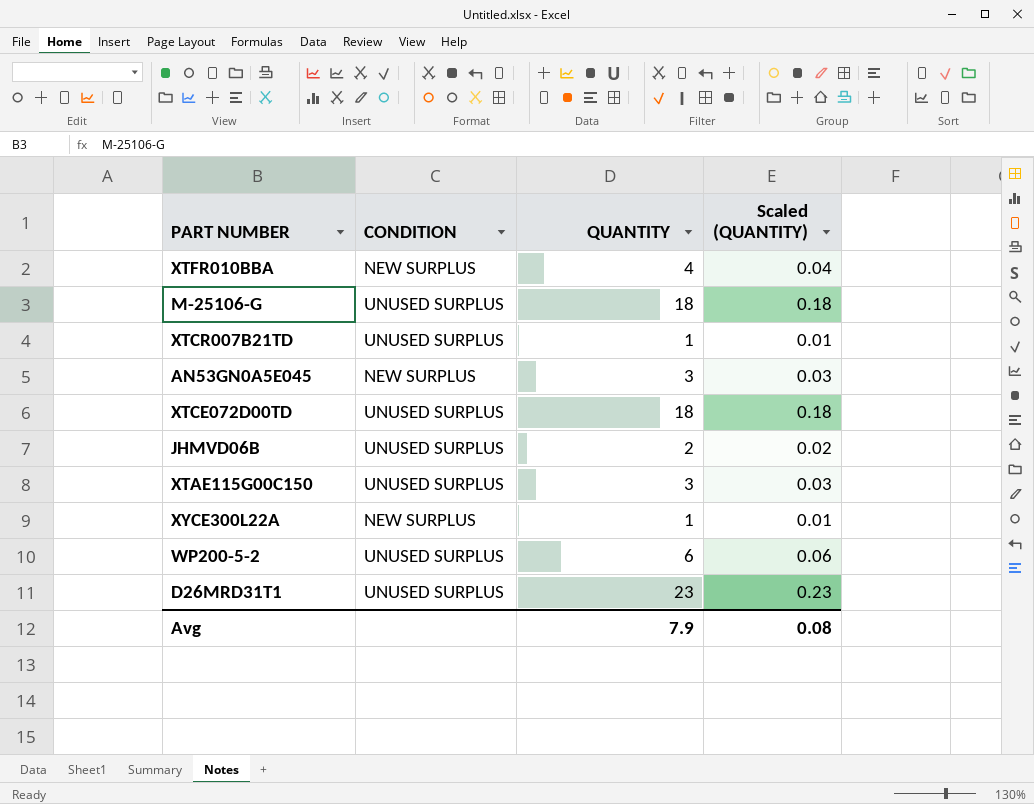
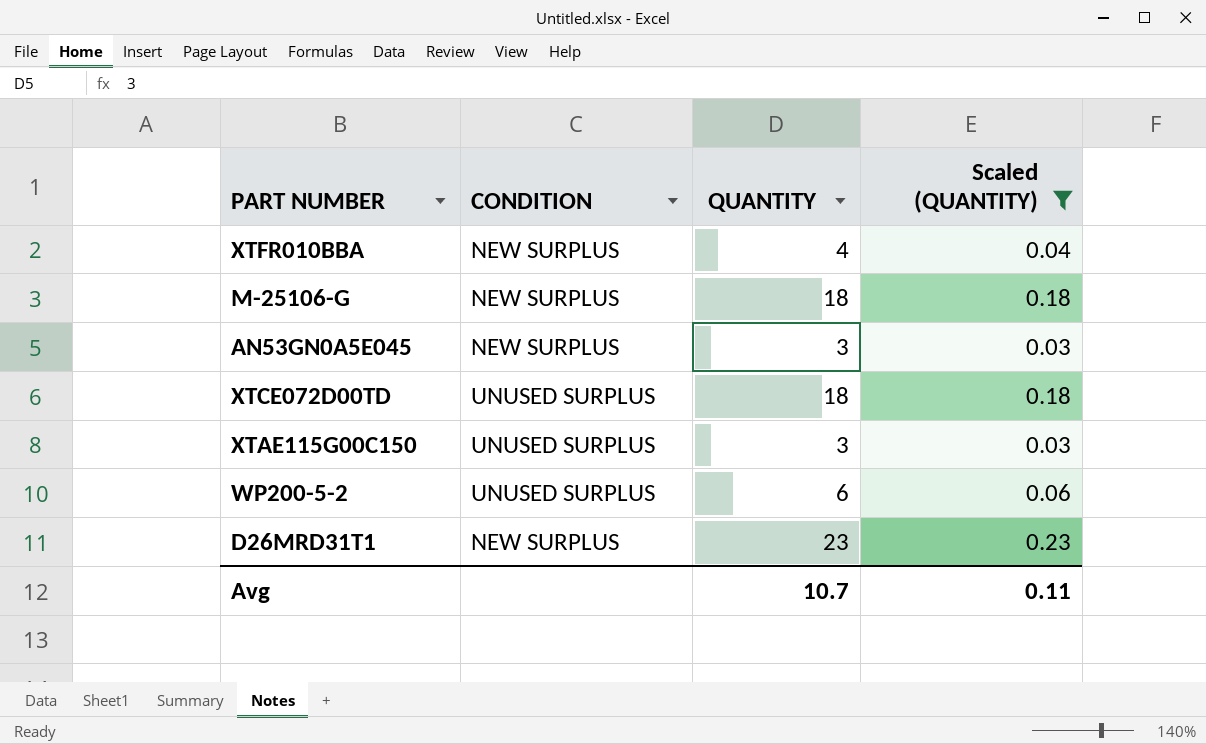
filter: none -> Scaled (QUANTITY) >= 0.03
M-25106-G | CONDITION: UNUSED SURPLUS -> NEW SURPLUS
D26MRD31T1 | CONDITION: UNUSED SURPLUS -> NEW SURPLUS
Avg | QUANTITY: 7.9 -> 10.7
Avg | Scaled (QUANTITY): 0.08 -> 0.11

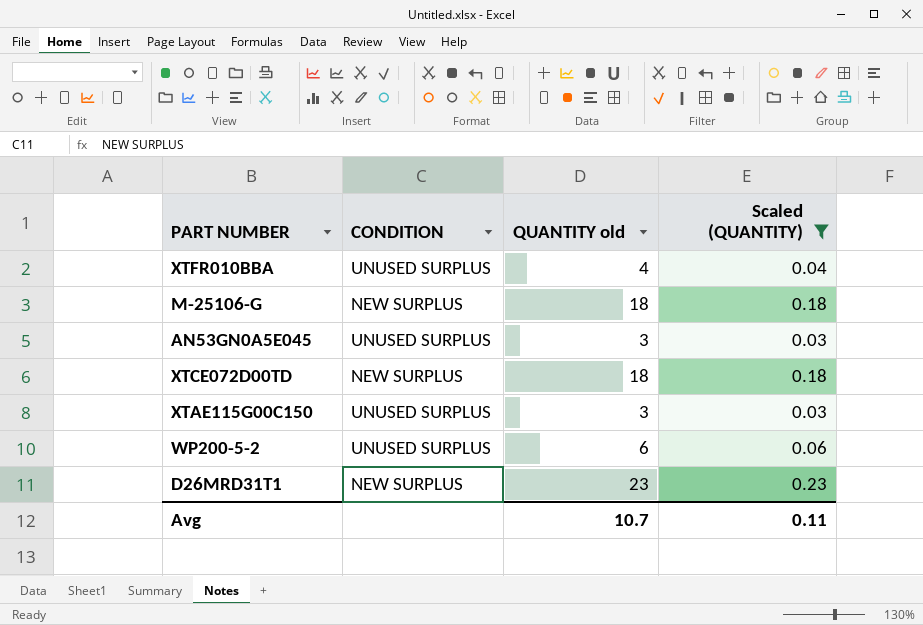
column name: QUANTITY -> QUANTITY old
XTFR010BBA | CONDITION: NEW SURPLUS -> UNUSED SURPLUS
AN53GN0A5E045 | CONDITION: NEW SURPLUS -> UNUSED SURPLUS
XTCE072D00TD | CONDITION: UNUSED SURPLUS -> NEW SURPLUS

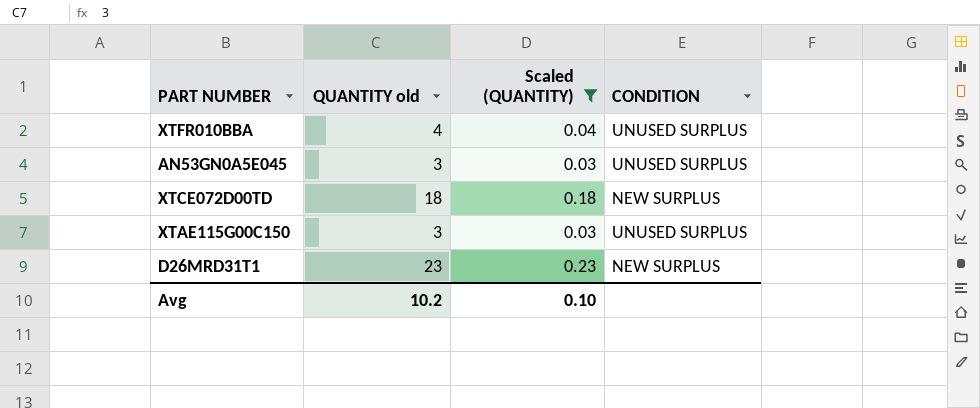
column CONDITION | position: 2 -> 4
row M-25106-G: NEW SURPLUS | 18 | 0.18 -> none
row WP200-5-2: UNUSED SURPLUS | 6 | 0.06 -> none
Avg | QUANTITY old: 10.7 -> 10.2
Avg | Scaled (QUANTITY): 0.11 -> 0.10

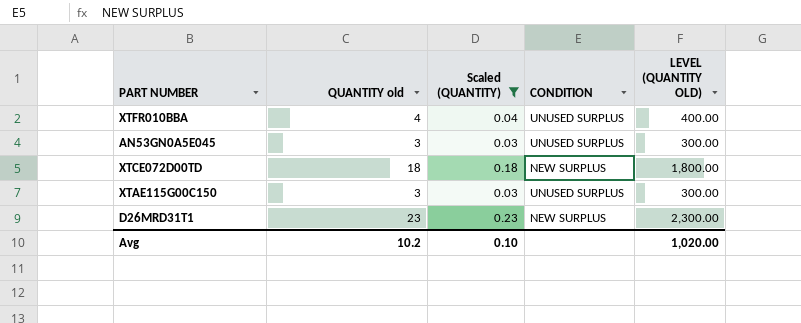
column LEVEL (QUANTITY OLD) | formula: none -> [QUANTITY old] * 100

